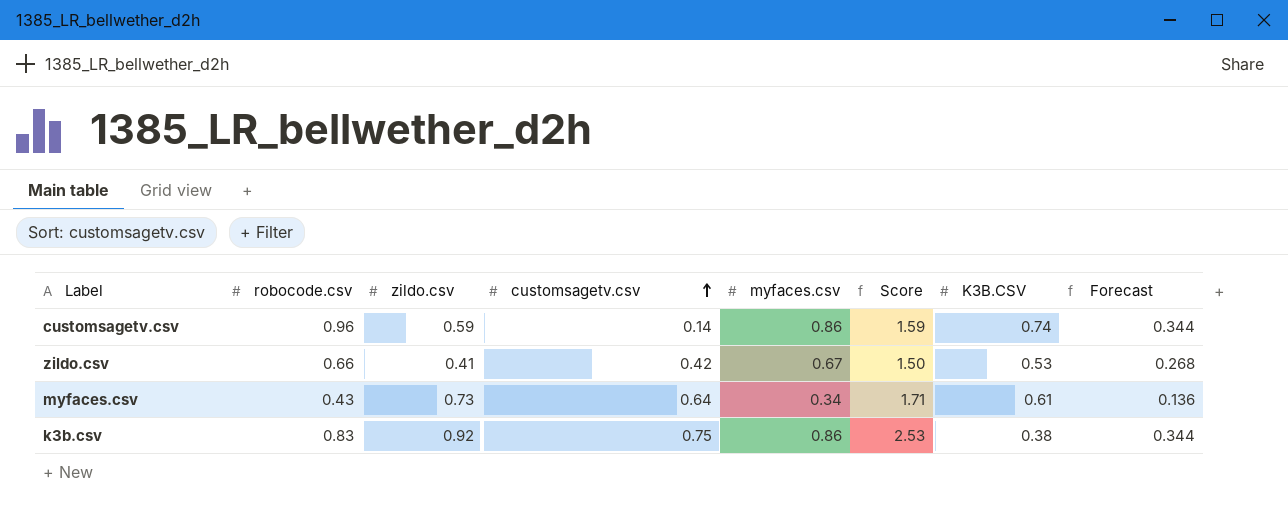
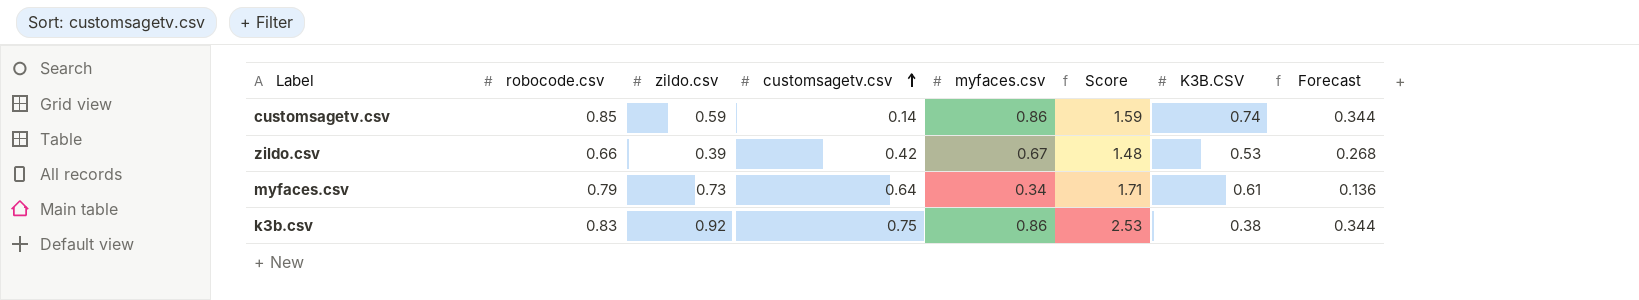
customsagetv.csv | robocode.csv: 0.96 -> 0.85
zildo.csv | zildo.csv: 0.41 -> 0.39
zildo.csv | Score: 1.50 -> 1.48
myfaces.csv | robocode.csv: 0.43 -> 0.79

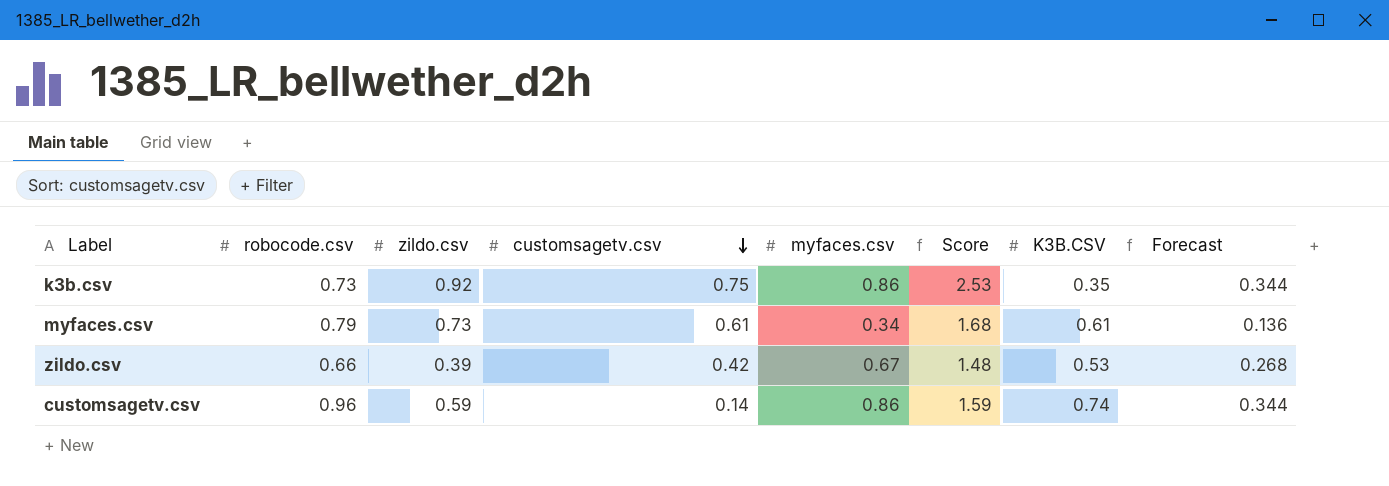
row order: customsagetv.csv ascending -> customsagetv.csv descending
k3b.csv | robocode.csv: 0.83 -> 0.73
k3b.csv | K3B.CSV: 0.38 -> 0.35
myfaces.csv | customsagetv.csv: 0.64 -> 0.61
myfaces.csv | Score: 1.71 -> 1.68
customsagetv.csv | robocode.csv: 0.85 -> 0.96

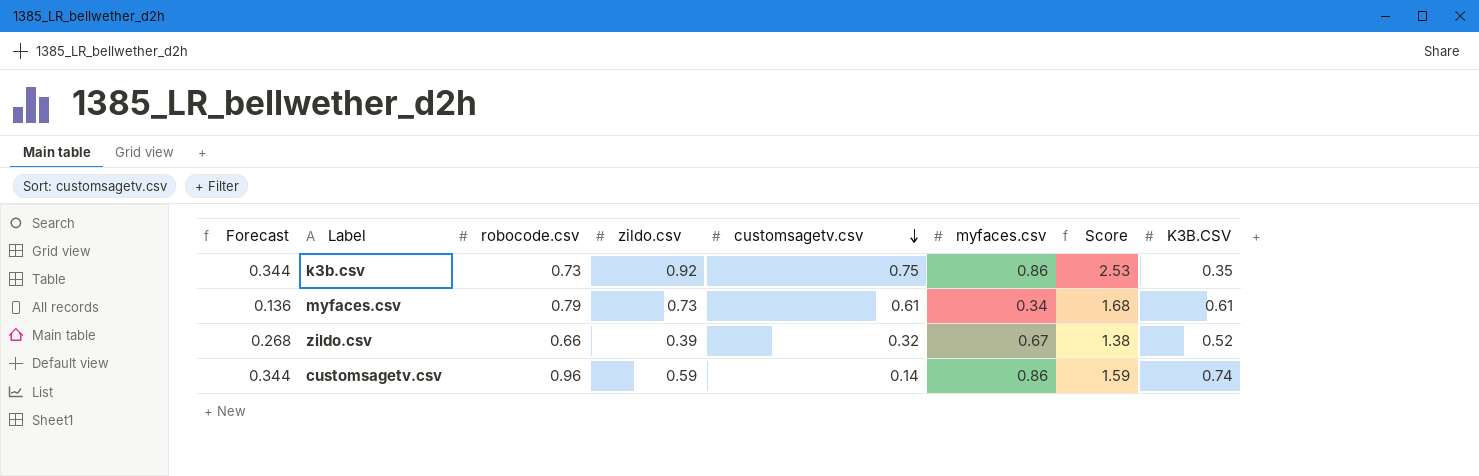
column Forecast | position: 8 -> 1
zildo.csv | customsagetv.csv: 0.42 -> 0.32
zildo.csv | Score: 1.48 -> 1.38
zildo.csv | K3B.CSV: 0.53 -> 0.52

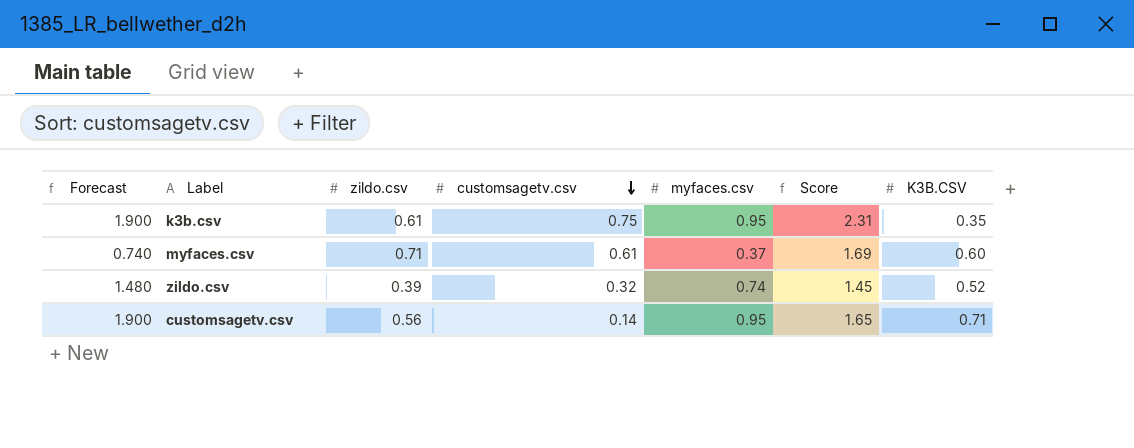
column robocode.csv | position: 3 -> none
column Forecast | formula: [myfaces.csv] * 0.4 -> [myfaces.csv] * 2
k3b.csv | zildo.csv: 0.92 -> 0.61
k3b.csv | myfaces.csv: 0.86 -> 0.95
k3b.csv | Score: 2.53 -> 2.31
myfaces.csv | zildo.csv: 0.73 -> 0.71
myfaces.csv | myfaces.csv: 0.34 -> 0.37
myfaces.csv | Score: 1.68 -> 1.69
myfaces.csv | K3B.CSV: 0.61 -> 0.60
zildo.csv | myfaces.csv: 0.67 -> 0.74
zildo.csv | Score: 1.38 -> 1.45
customsagetv.csv | zildo.csv: 0.59 -> 0.56
customsagetv.csv | myfaces.csv: 0.86 -> 0.95
customsagetv.csv | Score: 1.59 -> 1.65
customsagetv.csv | K3B.CSV: 0.74 -> 0.71

